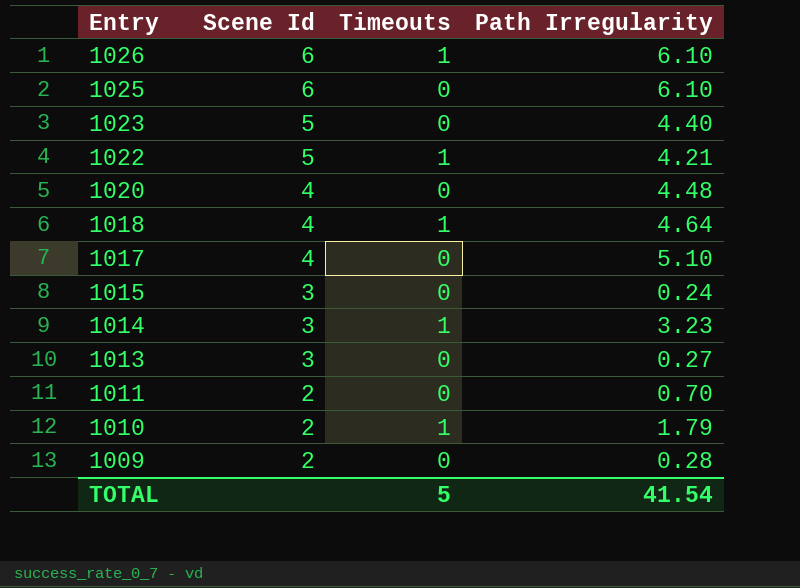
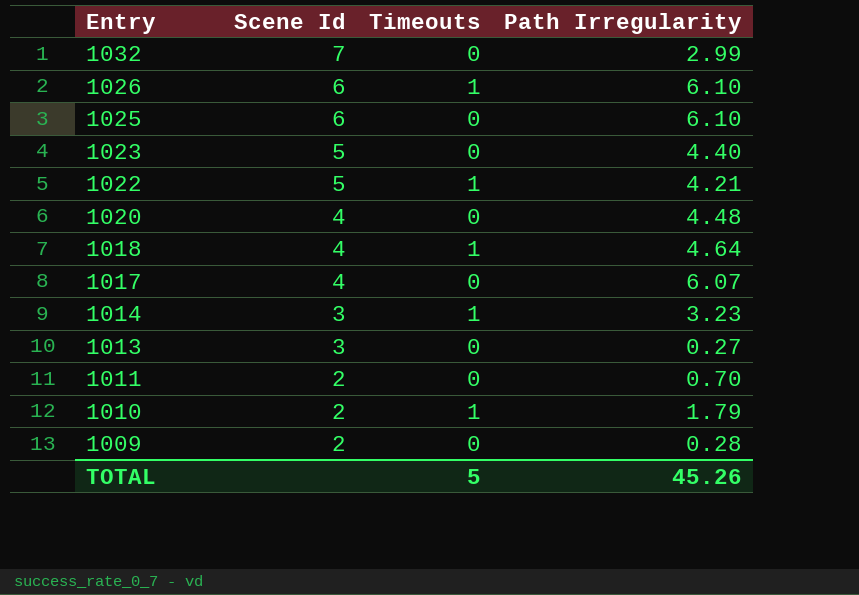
row 1015: 3 | 0 | 0.24 -> none
row 1032: none -> 7 | 0 | 2.99
1017 | Path Irregularity: 5.10 -> 6.07
TOTAL | Path Irregularity: 41.54 -> 45.26

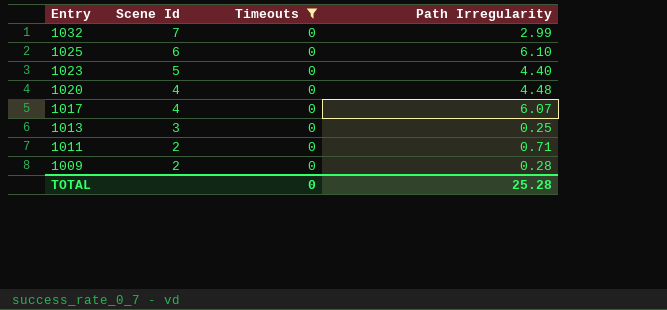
filter: none -> Timeouts = 0
1013 | Path Irregularity: 0.27 -> 0.25
1011 | Path Irregularity: 0.70 -> 0.71
TOTAL | Timeouts: 5 -> 0
TOTAL | Path Irregularity: 45.26 -> 25.28

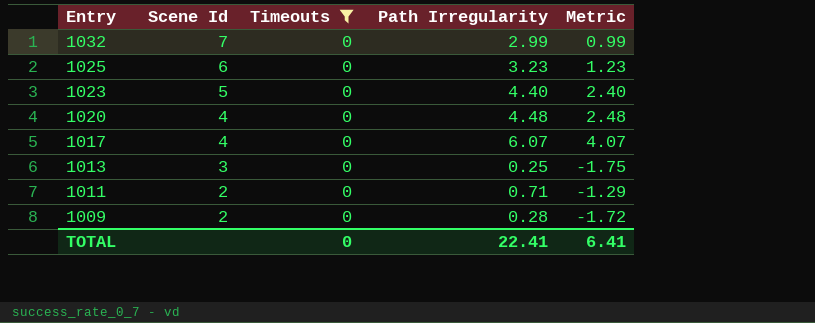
column Metric | formula: none -> [Path Irregularity] - 2
1025 | Path Irregularity: 6.10 -> 3.23
TOTAL | Path Irregularity: 25.28 -> 22.41

